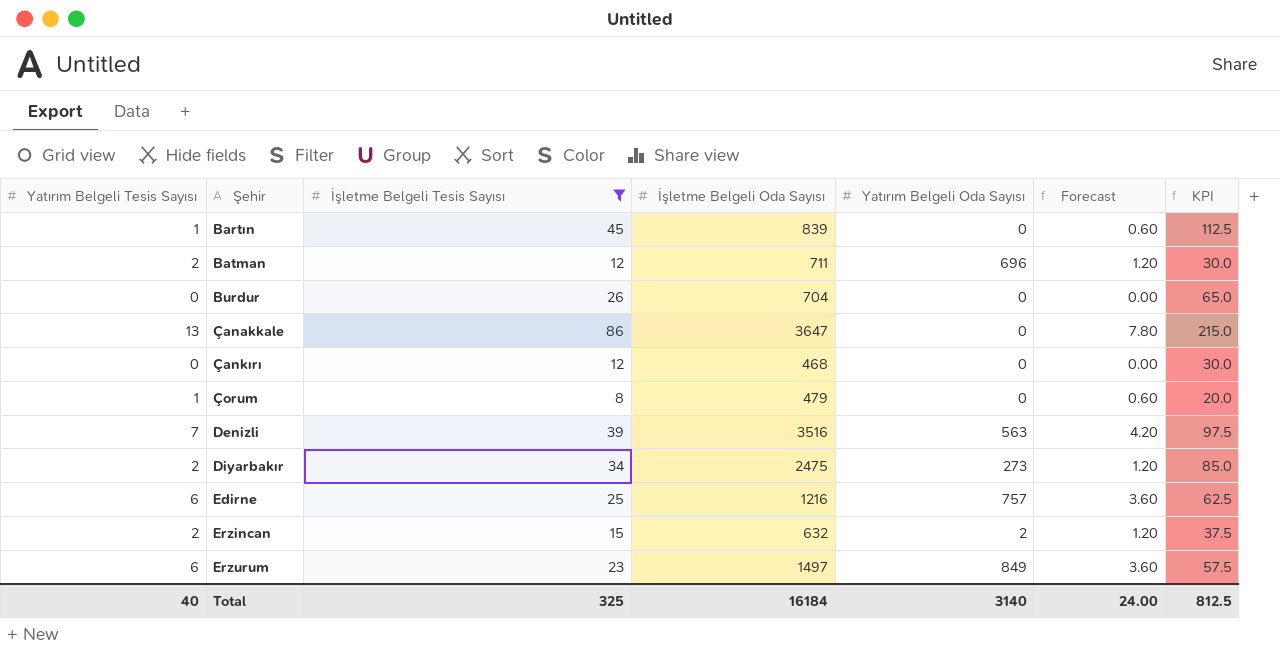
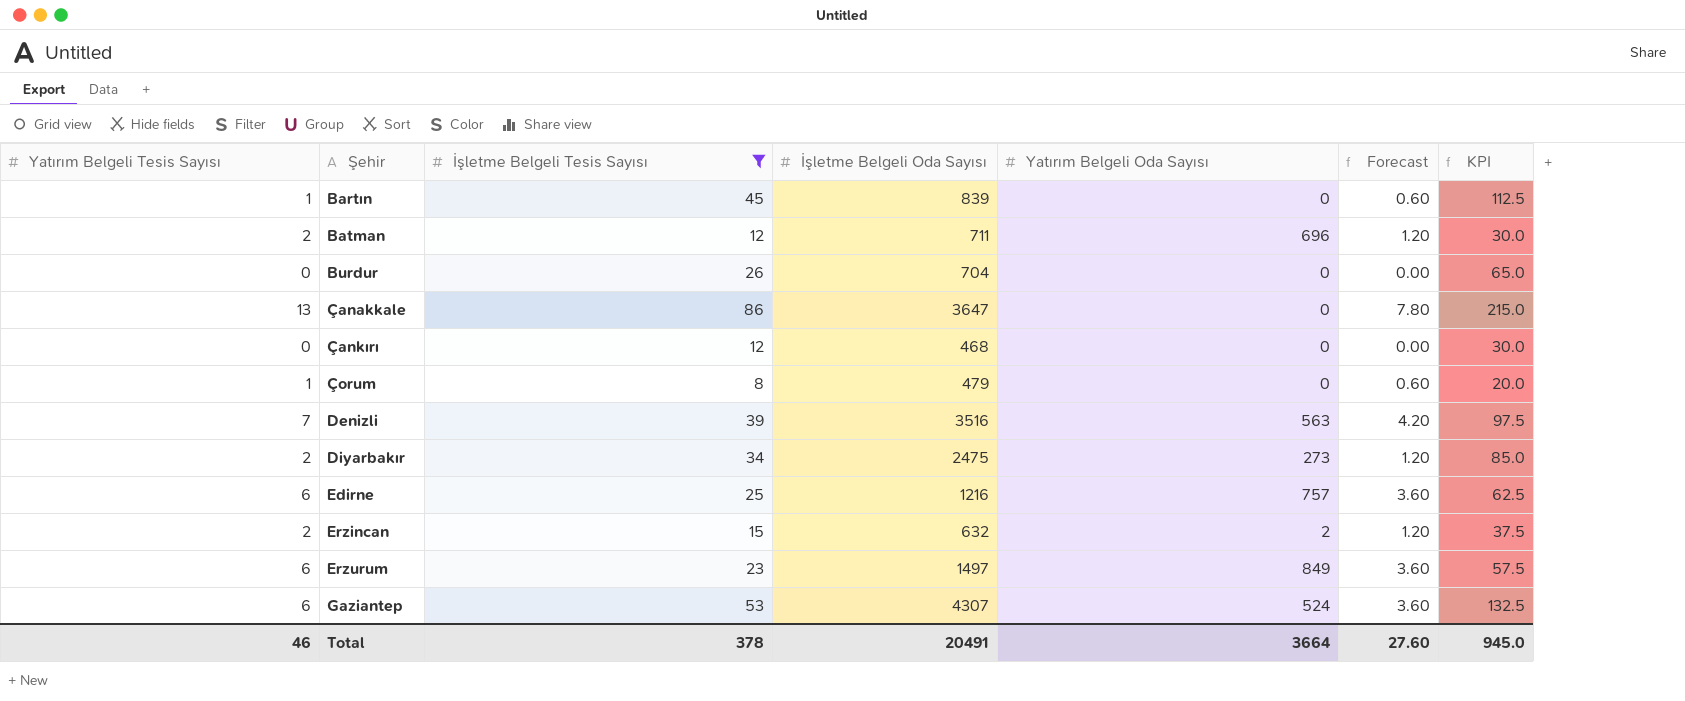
row Gaziantep: none -> 6 | 53 | 4307 | 524 | 3.60 | 132.5
Total | Yatırım Belgeli Tesis Sayısı: 40 -> 46
Total | İşletme Belgeli Tesis Sayısı: 325 -> 378
Total | İşletme Belgeli Oda Sayısı: 16184 -> 20491
Total | Yatırım Belgeli Oda Sayısı: 3140 -> 3664
Total | Forecast: 24.00 -> 27.60
Total | KPI: 812.5 -> 945.0

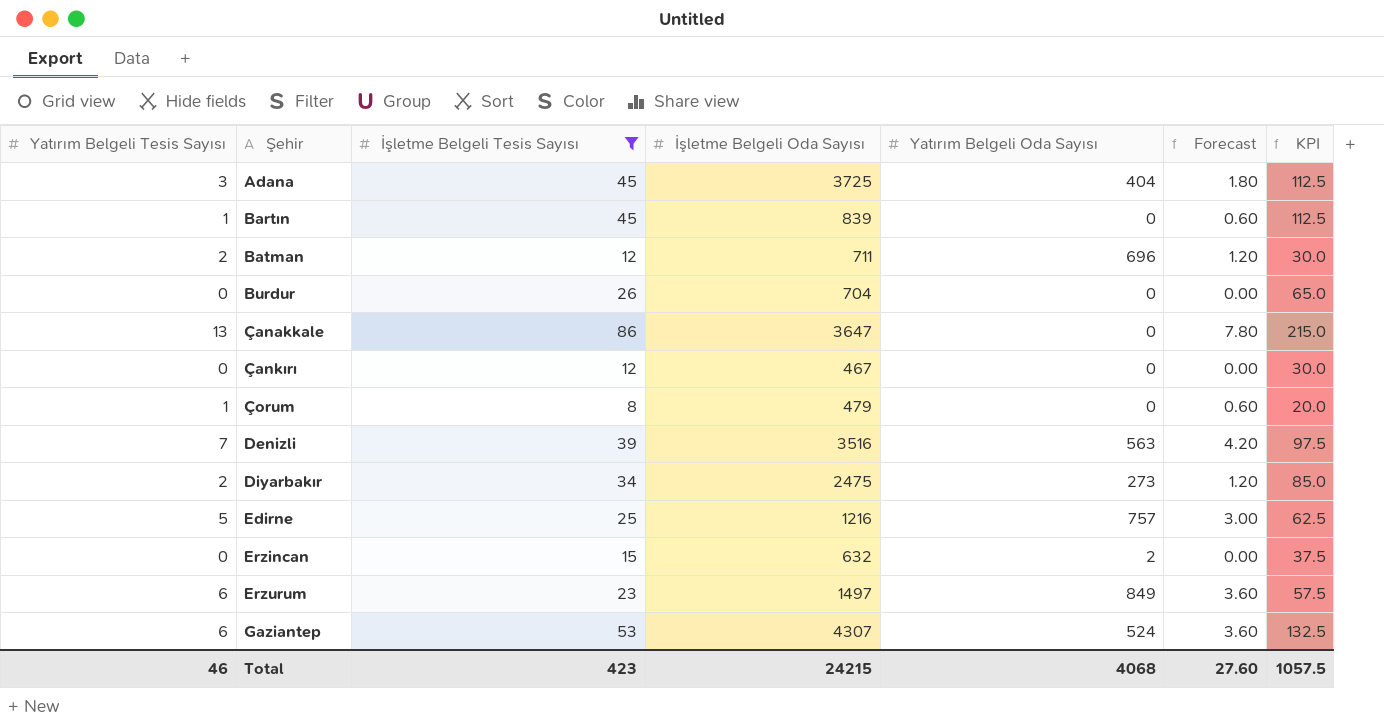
row Adana: none -> 3 | 45 | 3725 | 404 | 1.80 | 112.5
Çankırı | İşletme Belgeli Oda Sayısı: 468 -> 467
Edirne | Yatırım Belgeli Tesis Sayısı: 6 -> 5
Edirne | Forecast: 3.60 -> 3.00
Erzincan | Yatırım Belgeli Tesis Sayısı: 2 -> 0
Erzincan | Forecast: 1.20 -> 0.00
Total | İşletme Belgeli Tesis Sayısı: 378 -> 423
Total | İşletme Belgeli Oda Sayısı: 20491 -> 24215
Total | Yatırım Belgeli Oda Sayısı: 3664 -> 4068
Total | KPI: 945.0 -> 1057.5

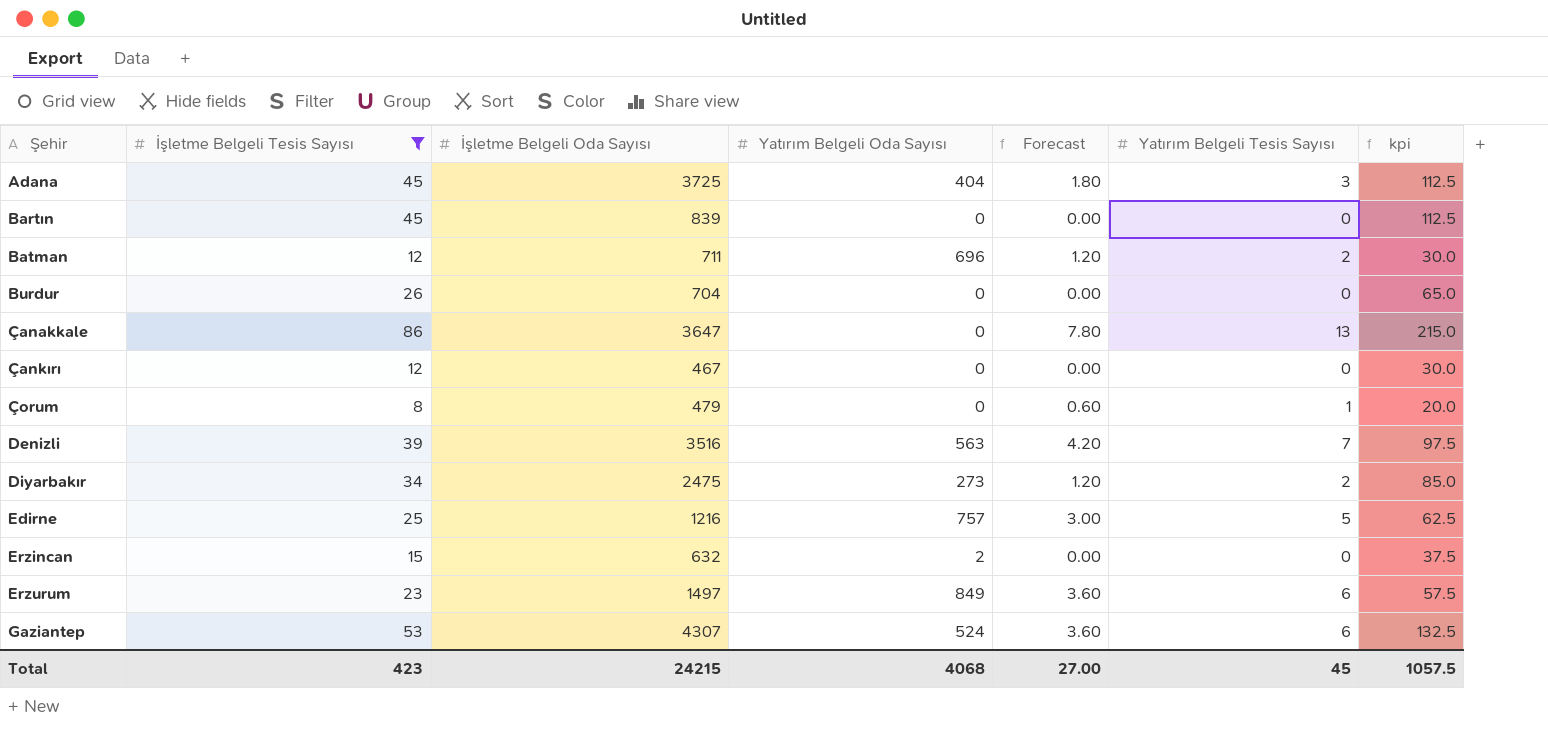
column Yatırım Belgeli Tesis Sayısı | position: 1 -> 6
column name: KPI -> kpi
Bartın | Forecast: 0.60 -> 0.00
Bartın | Yatırım Belgeli Tesis Sayısı: 1 -> 0
Total | Forecast: 27.60 -> 27.00
Total | Yatırım Belgeli Tesis Sayısı: 46 -> 45

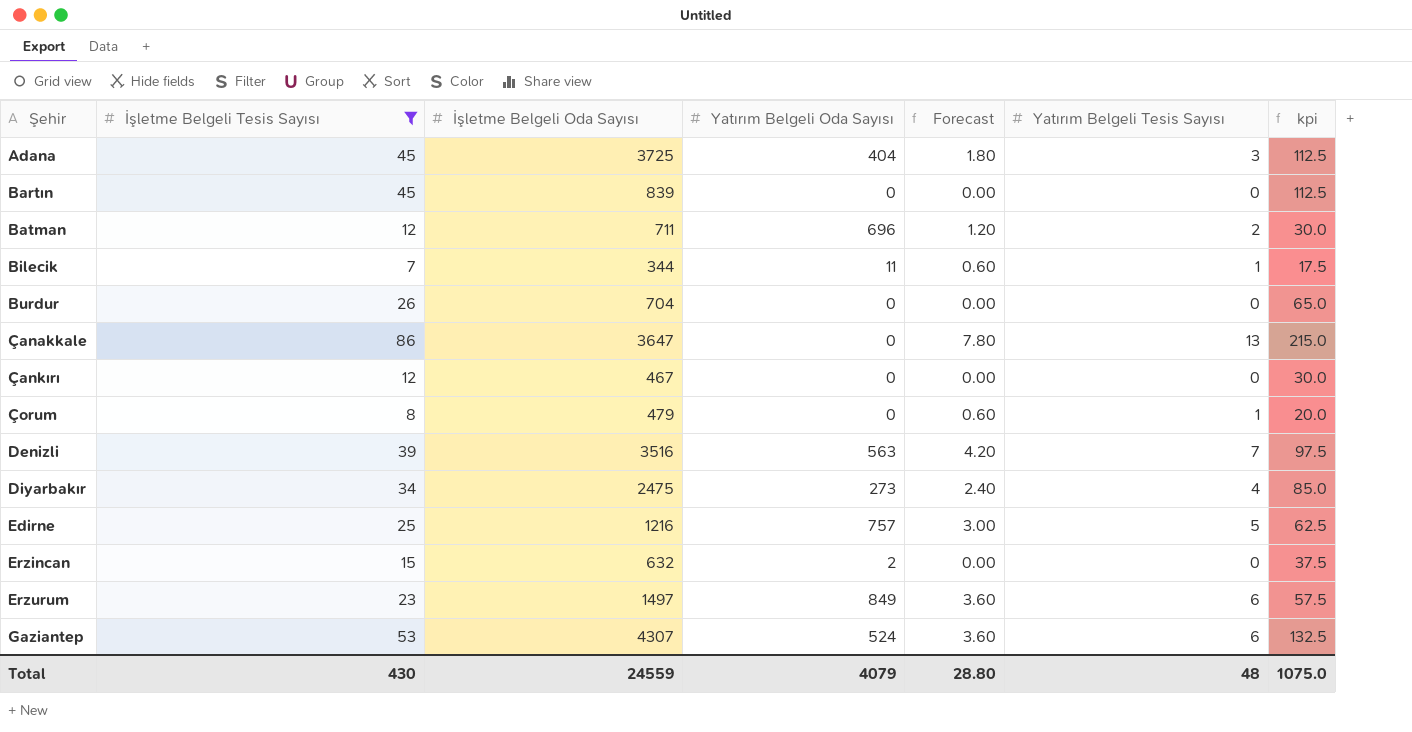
row Bilecik: none -> 7 | 344 | 11 | 0.60 | 1 | 17.5
Diyarbakır | Forecast: 1.20 -> 2.40
Diyarbakır | Yatırım Belgeli Tesis Sayısı: 2 -> 4
Total | İşletme Belgeli Tesis Sayısı: 423 -> 430
Total | İşletme Belgeli Oda Sayısı: 24215 -> 24559
Total | Yatırım Belgeli Oda Sayısı: 4068 -> 4079
Total | Forecast: 27.00 -> 28.80
Total | Yatırım Belgeli Tesis Sayısı: 45 -> 48
Total | kpi: 1057.5 -> 1075.0

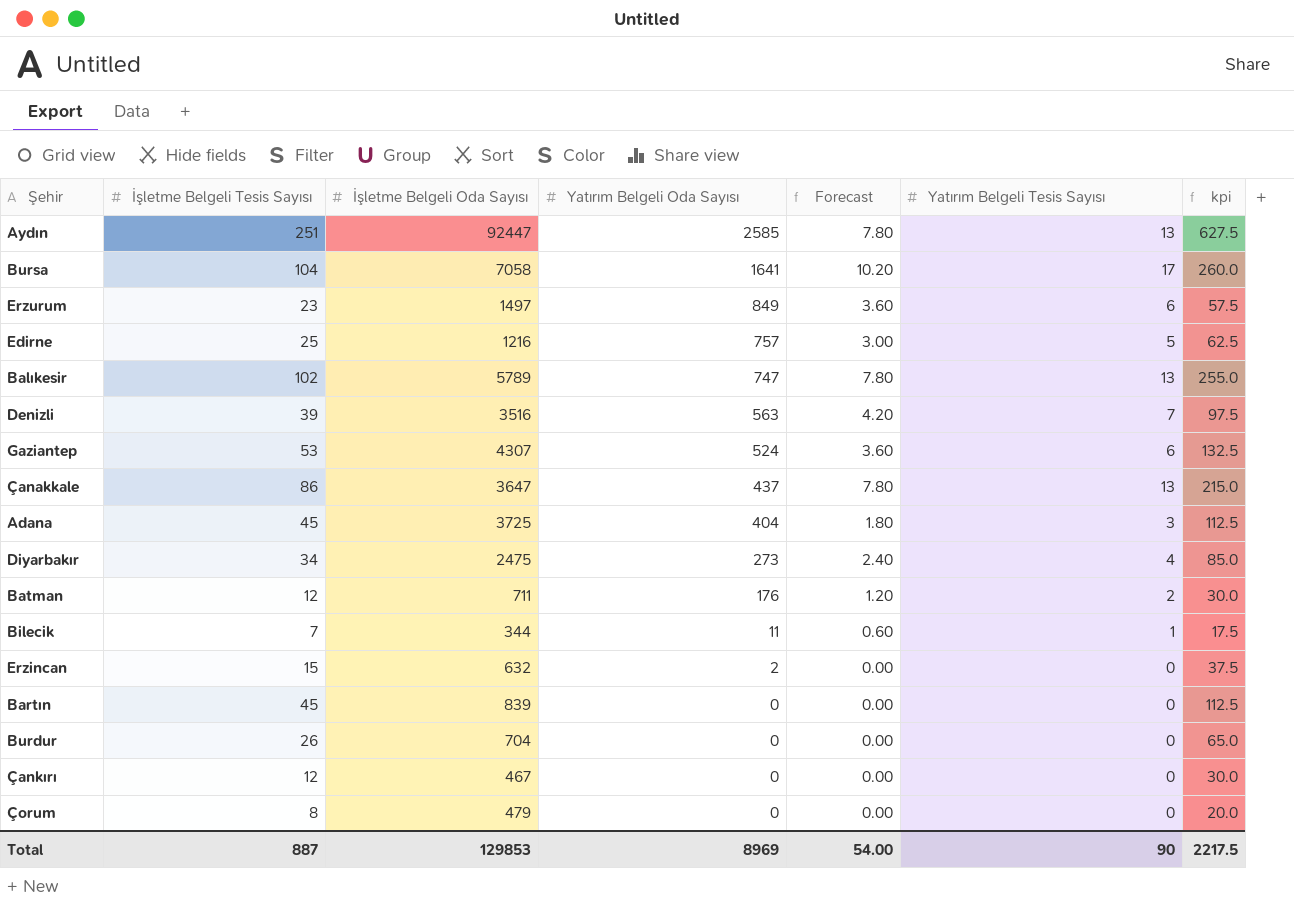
filter: İşletme Belgeli Tesis Sayısı <= 86 -> none
row order: Şehir ascending -> Yatırım Belgeli Oda Sayısı descending
Çanakkale | Yatırım Belgeli Oda Sayısı: 0 -> 437
Batman | Yatırım Belgeli Oda Sayısı: 696 -> 176
Çorum | Forecast: 0.60 -> 0.00
Çorum | Yatırım Belgeli Tesis Sayısı: 1 -> 0
Total | İşletme Belgeli Tesis Sayısı: 430 -> 887
Total | İşletme Belgeli Oda Sayısı: 24559 -> 129853
Total | Yatırım Belgeli Oda Sayısı: 4079 -> 8969
Total | Forecast: 28.80 -> 54.00
Total | Yatırım Belgeli Tesis Sayısı: 48 -> 90
Total | kpi: 1075.0 -> 2217.5

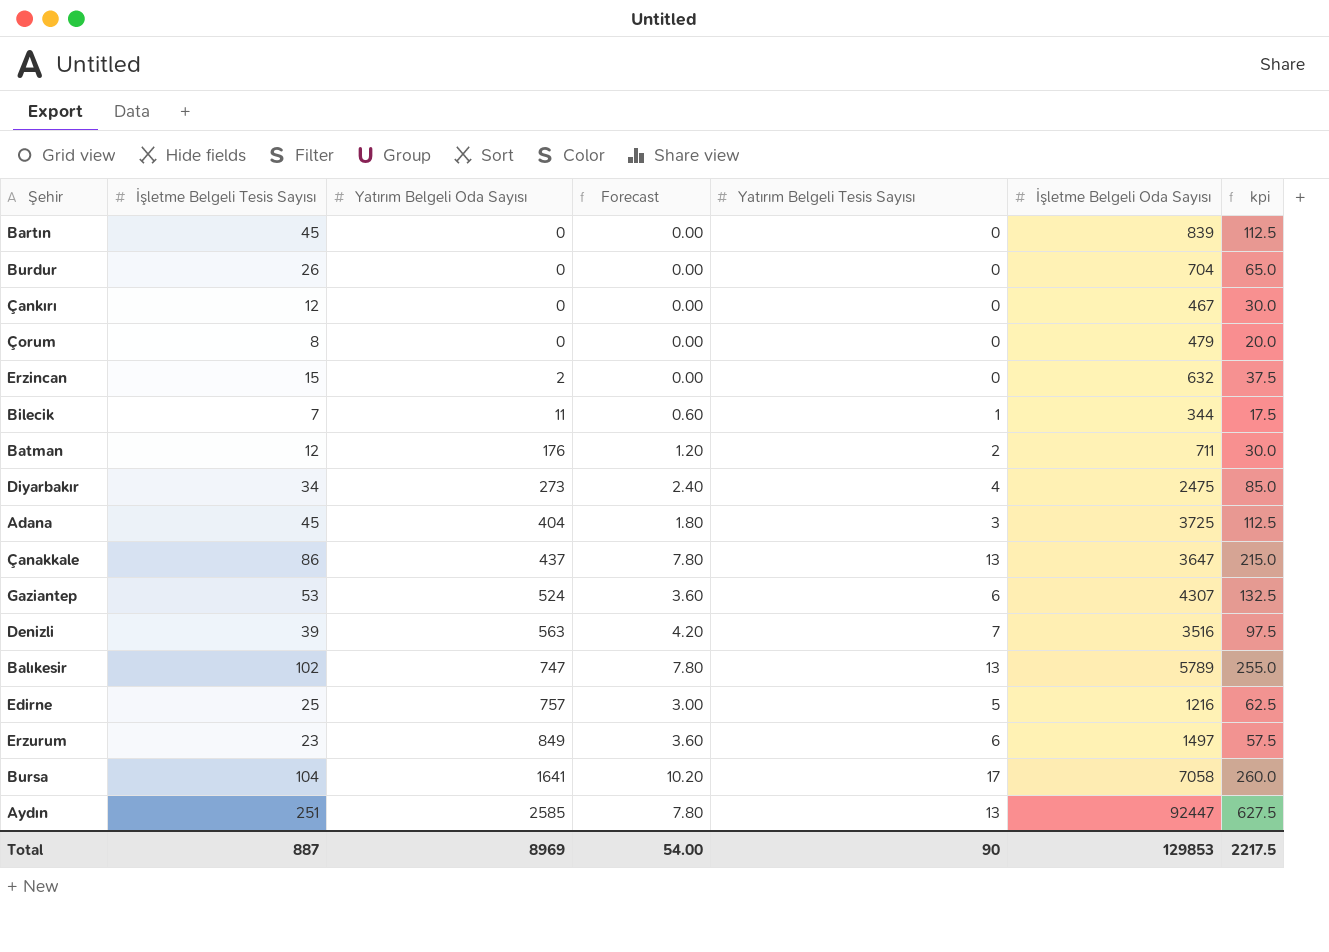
row order: Yatırım Belgeli Oda Sayısı descending -> Yatırım Belgeli Oda Sayısı ascending
column İşletme Belgeli Oda Sayısı | position: 3 -> 6

